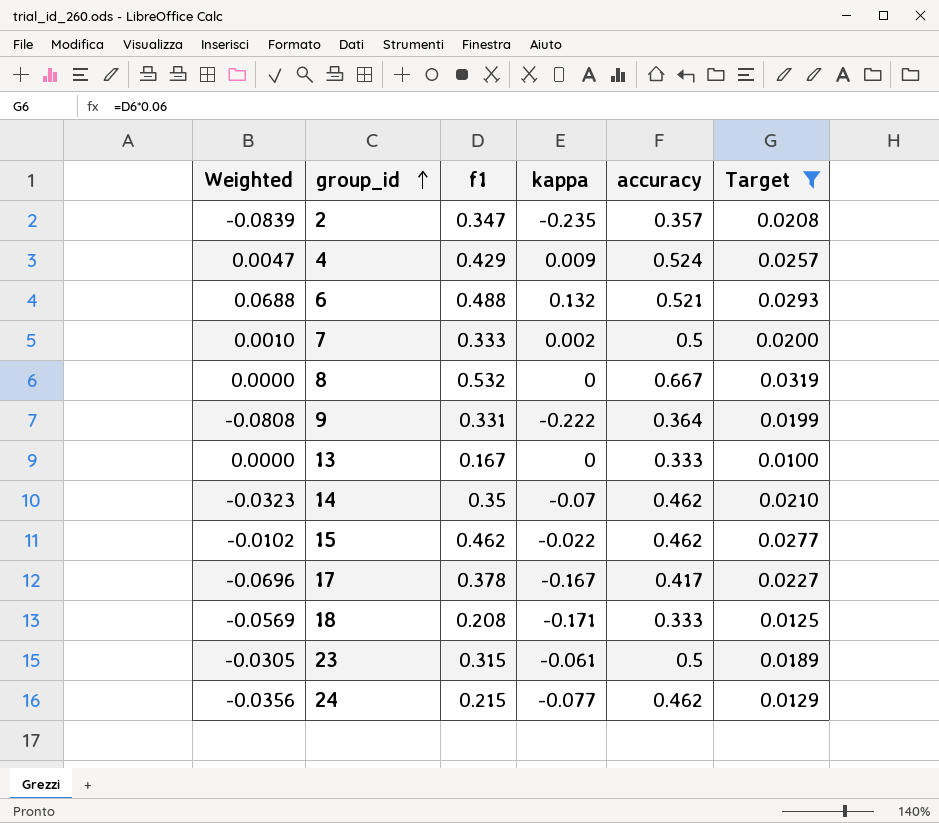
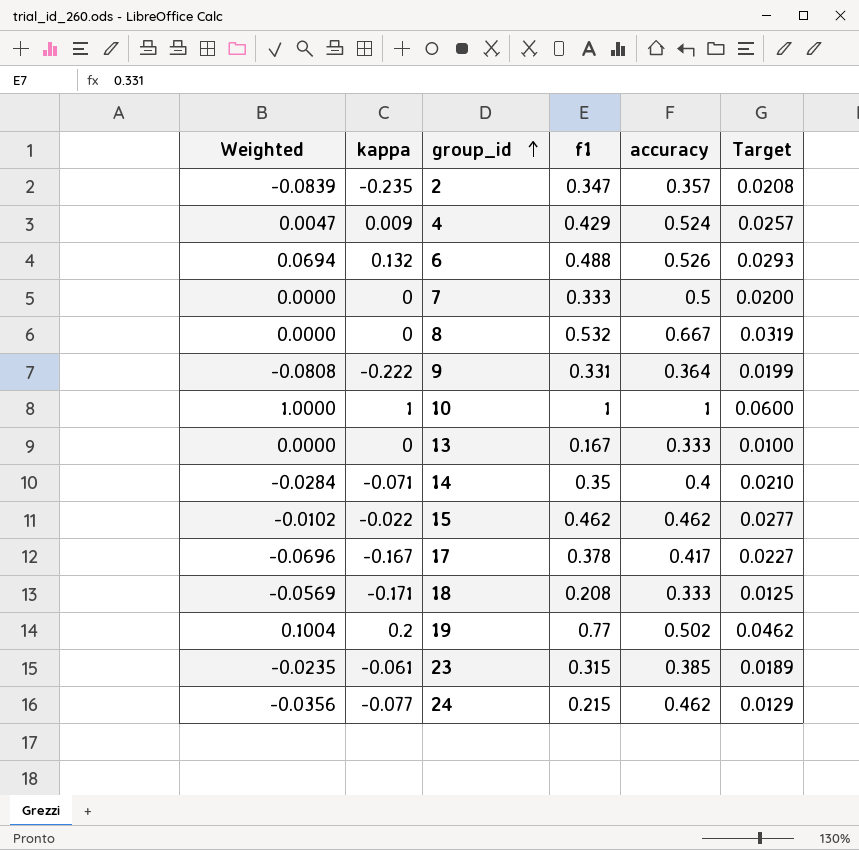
filter: Target <= 0.0319 -> none
column kappa | position: 4 -> 2
6 | Weighted: 0.0688 -> 0.0694
6 | accuracy: 0.521 -> 0.526
7 | Weighted: 0.0010 -> 0.0000
7 | kappa: 0.002 -> 0
14 | Weighted: -0.0323 -> -0.0284
14 | kappa: -0.07 -> -0.071
14 | accuracy: 0.462 -> 0.4
23 | Weighted: -0.0305 -> -0.0235
23 | accuracy: 0.5 -> 0.385

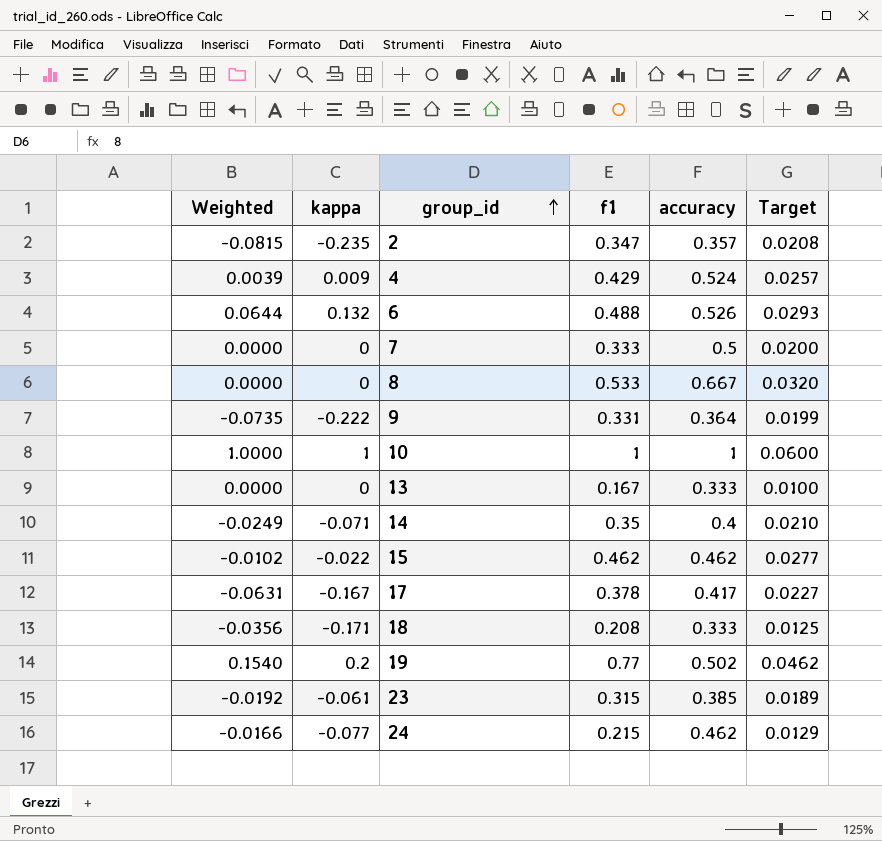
column Weighted | formula: [kappa] * [accuracy] -> [kappa] * [f1]
8 | f1: 0.532 -> 0.533
8 | Target: 0.0319 -> 0.0320

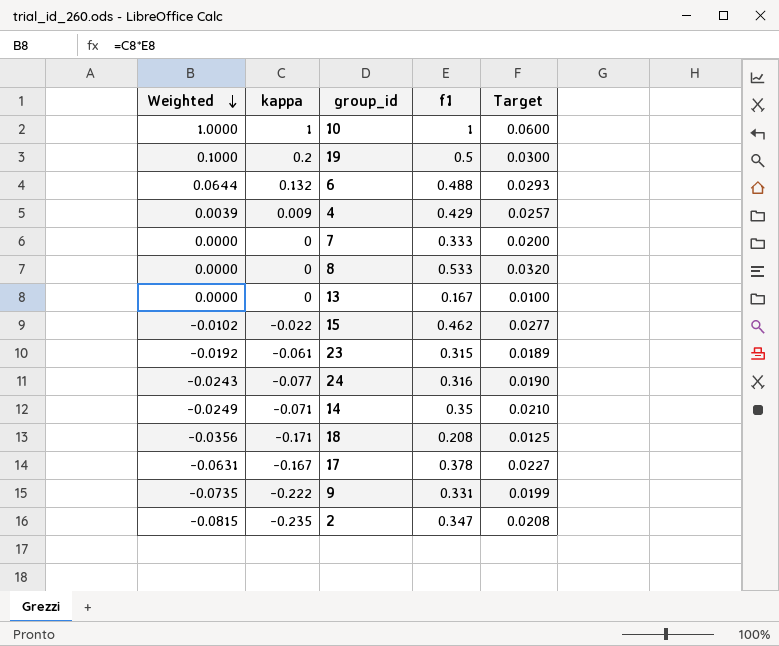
row order: group_id ascending -> Weighted descending
column accuracy | position: 5 -> none
19 | Weighted: 0.1540 -> 0.1000
19 | f1: 0.77 -> 0.5
19 | Target: 0.0462 -> 0.0300
24 | Weighted: -0.0166 -> -0.0243
24 | f1: 0.215 -> 0.316
24 | Target: 0.0129 -> 0.0190

